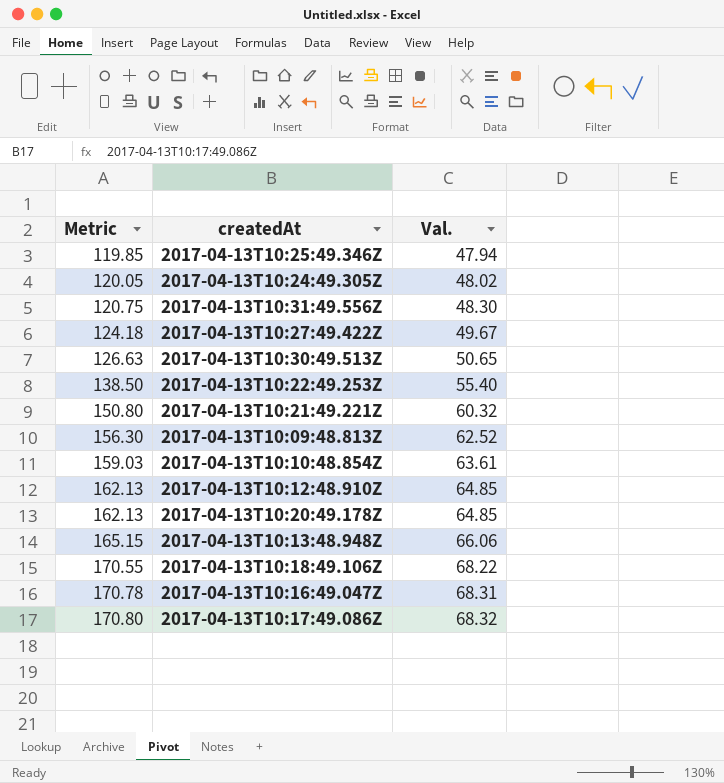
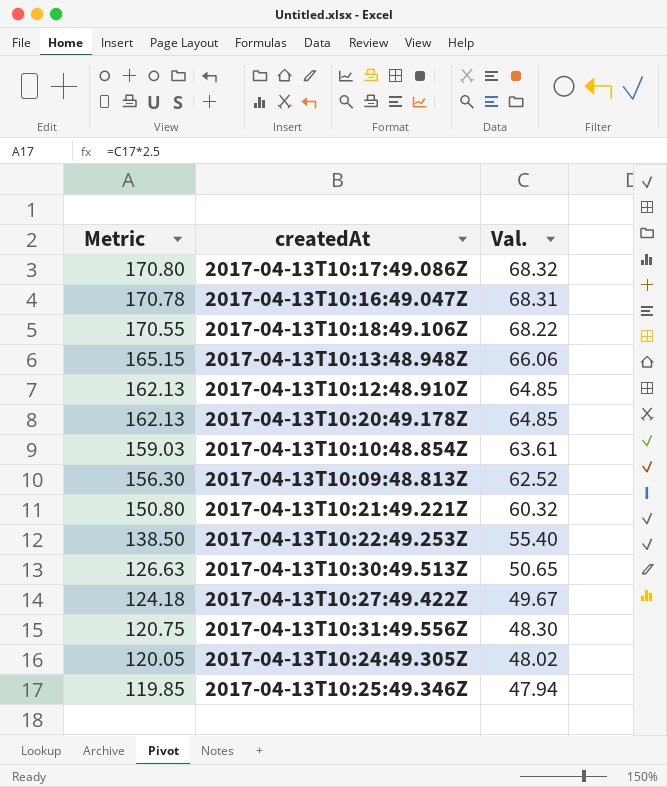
row order: Metric ascending -> Metric descending

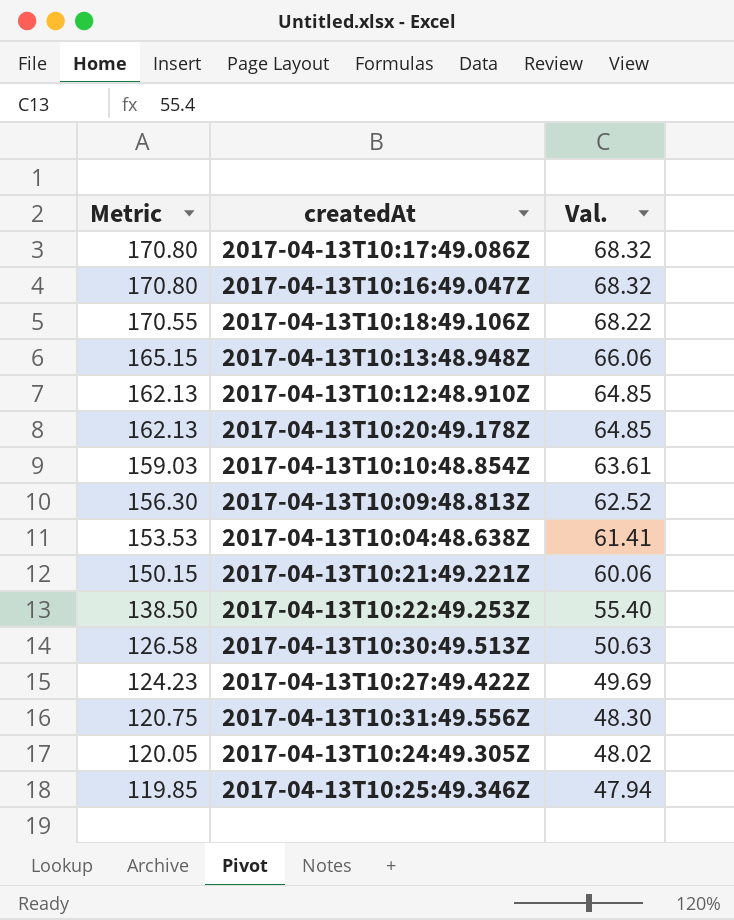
2017-04-13T10:16:49.047Z | Metric: 170.78 -> 170.80
2017-04-13T10:16:49.047Z | Val.: 68.31 -> 68.32
row 2017-04-13T10:04:48.638Z: none -> 153.53 | 61.41
2017-04-13T10:21:49.221Z | Metric: 150.80 -> 150.15
2017-04-13T10:21:49.221Z | Val.: 60.32 -> 60.06
2017-04-13T10:30:49.513Z | Metric: 126.63 -> 126.58
2017-04-13T10:30:49.513Z | Val.: 50.65 -> 50.63
2017-04-13T10:27:49.422Z | Metric: 124.18 -> 124.23
2017-04-13T10:27:49.422Z | Val.: 49.67 -> 49.69

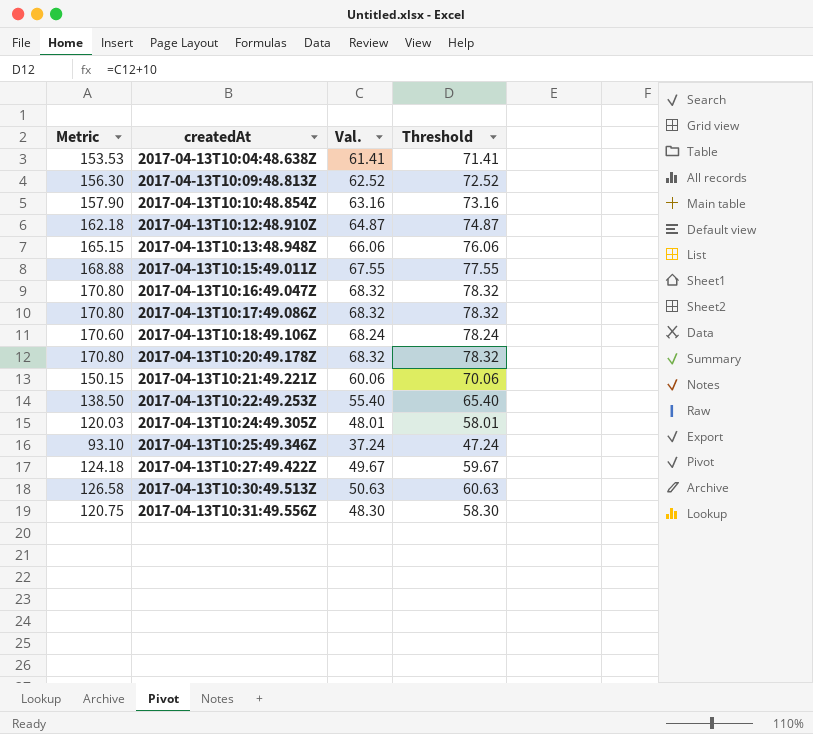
row order: Metric descending -> createdAt ascending
column Threshold | formula: none -> [Val.] + 10
2017-04-13T10:10:48.854Z | Metric: 159.03 -> 157.90
2017-04-13T10:10:48.854Z | Val.: 63.61 -> 63.16
2017-04-13T10:12:48.910Z | Metric: 162.13 -> 162.18
2017-04-13T10:12:48.910Z | Val.: 64.85 -> 64.87
row 2017-04-13T10:15:49.011Z: none -> 168.88 | 67.55 | 77.55
2017-04-13T10:18:49.106Z | Metric: 170.55 -> 170.60
2017-04-13T10:18:49.106Z | Val.: 68.22 -> 68.24
2017-04-13T10:20:49.178Z | Metric: 162.13 -> 170.80
2017-04-13T10:20:49.178Z | Val.: 64.85 -> 68.32
2017-04-13T10:24:49.305Z | Metric: 120.05 -> 120.03
2017-04-13T10:24:49.305Z | Val.: 48.02 -> 48.01
2017-04-13T10:25:49.346Z | Metric: 119.85 -> 93.10
2017-04-13T10:25:49.346Z | Val.: 47.94 -> 37.24
2017-04-13T10:27:49.422Z | Metric: 124.23 -> 124.18
2017-04-13T10:27:49.422Z | Val.: 49.69 -> 49.67

